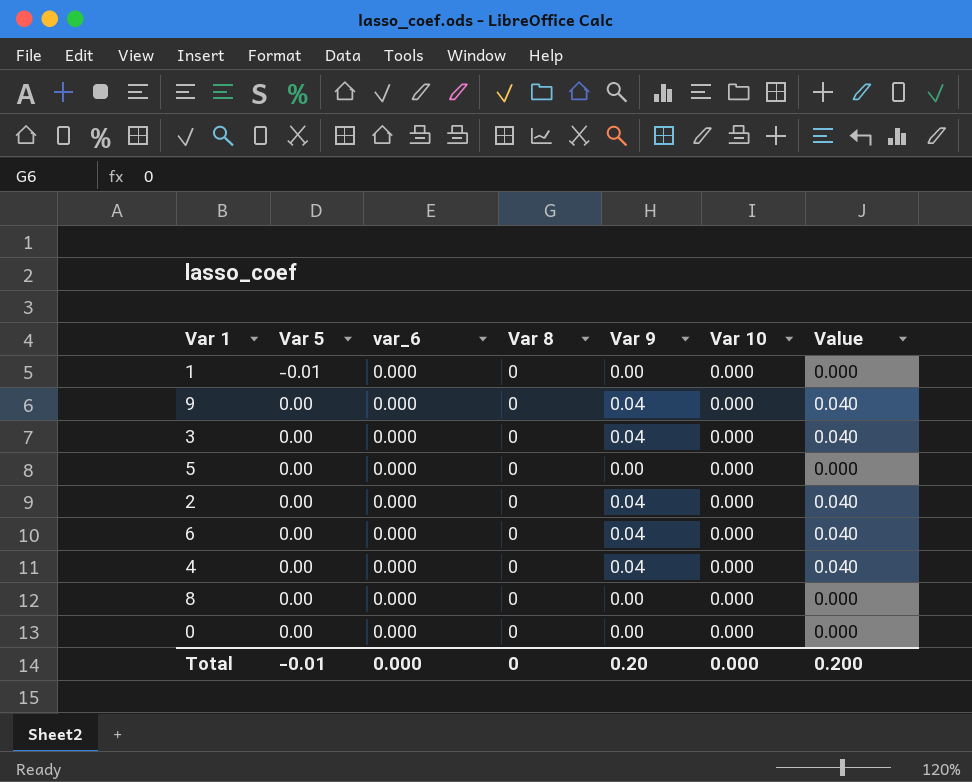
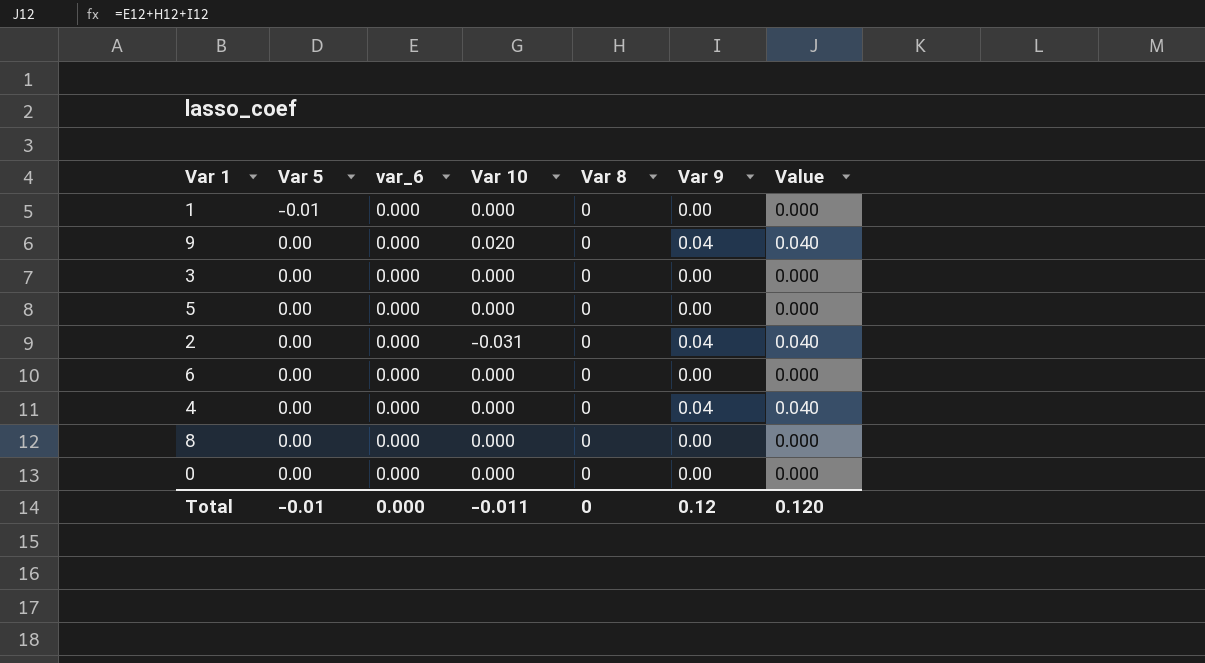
column Var 10 | position: 6 -> 4
9 | Var 10: 0.000 -> 0.020
3 | Var 9: 0.04 -> 0.00
3 | Value: 0.040 -> 0.000
2 | Var 10: 0.000 -> -0.031
6 | Var 9: 0.04 -> 0.00
6 | Value: 0.040 -> 0.000
Total | Var 10: 0.000 -> -0.011
Total | Var 9: 0.20 -> 0.12
Total | Value: 0.200 -> 0.120

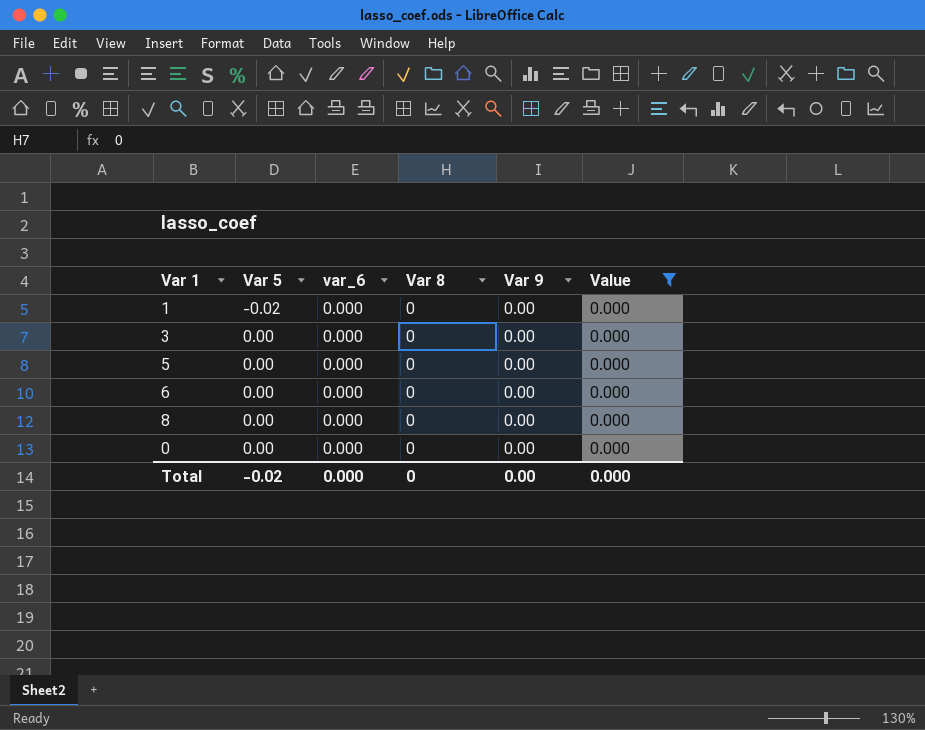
filter: none -> Value = 0.000
column Var 10 | position: 4 -> none
1 | Var 5: -0.01 -> -0.02
Total | Var 5: -0.01 -> -0.02
Total | Var 9: 0.12 -> 0.00
Total | Value: 0.120 -> 0.000

